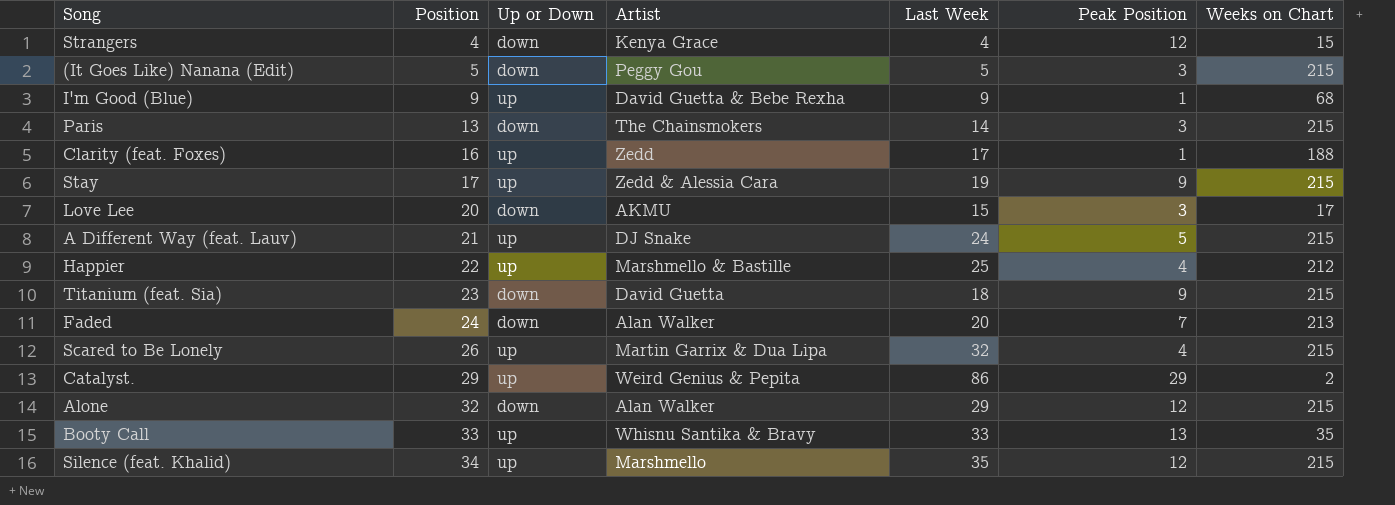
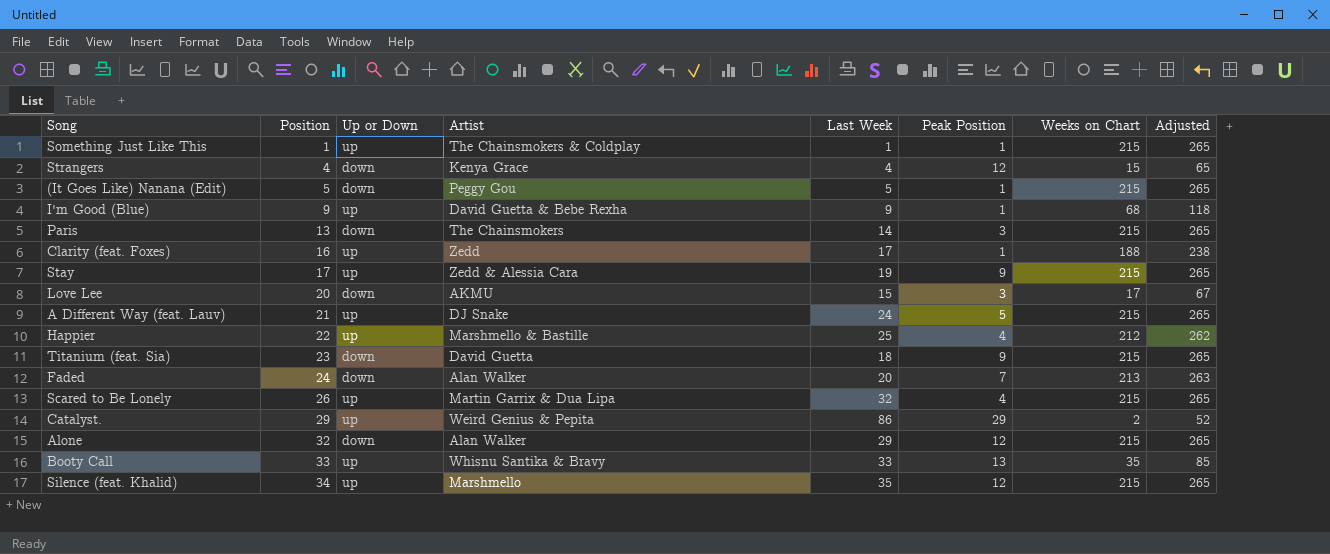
column Adjusted | formula: none -> [Weeks on Chart] + 50
row Something Just Like This: none -> 1 | up | The Chainsmokers & Coldplay | 1 | 1 | 215 | 265
(It Goes Like) Nanana (Edit) | Peak Position: 3 -> 1

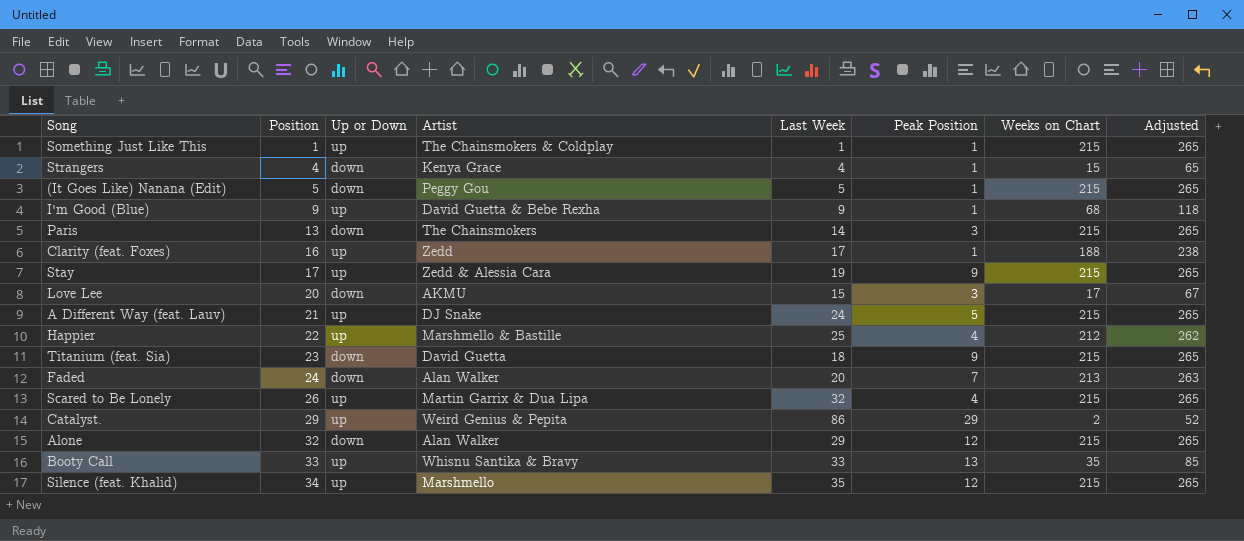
Strangers | Peak Position: 12 -> 1

